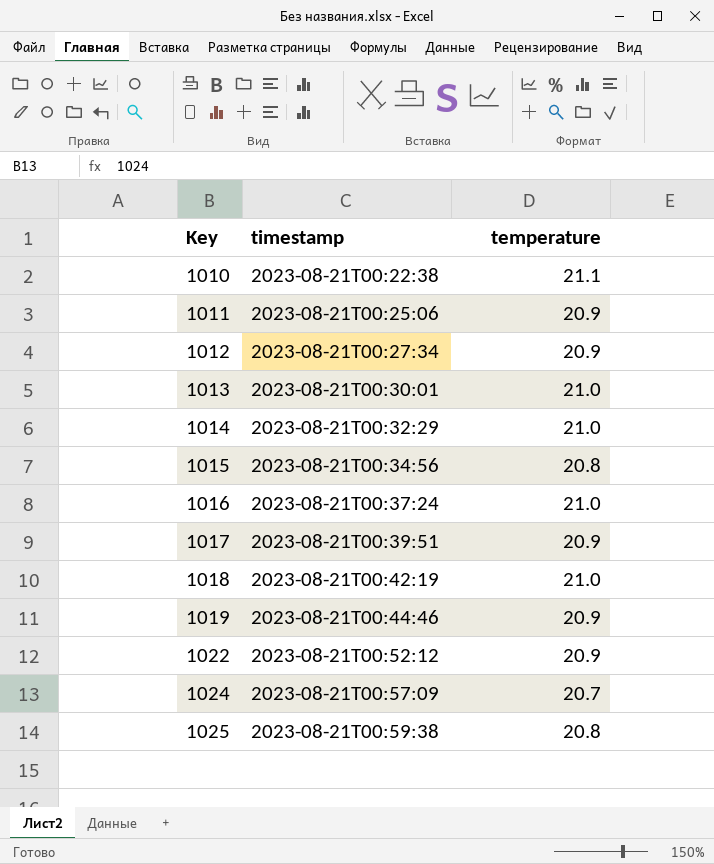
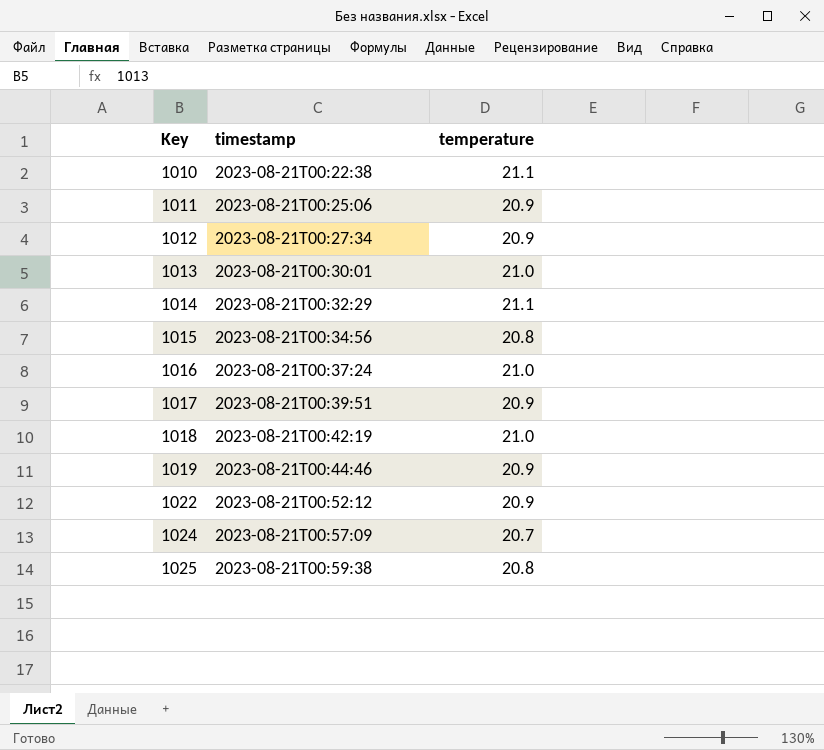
1014 | temperature: 21.0 -> 21.1

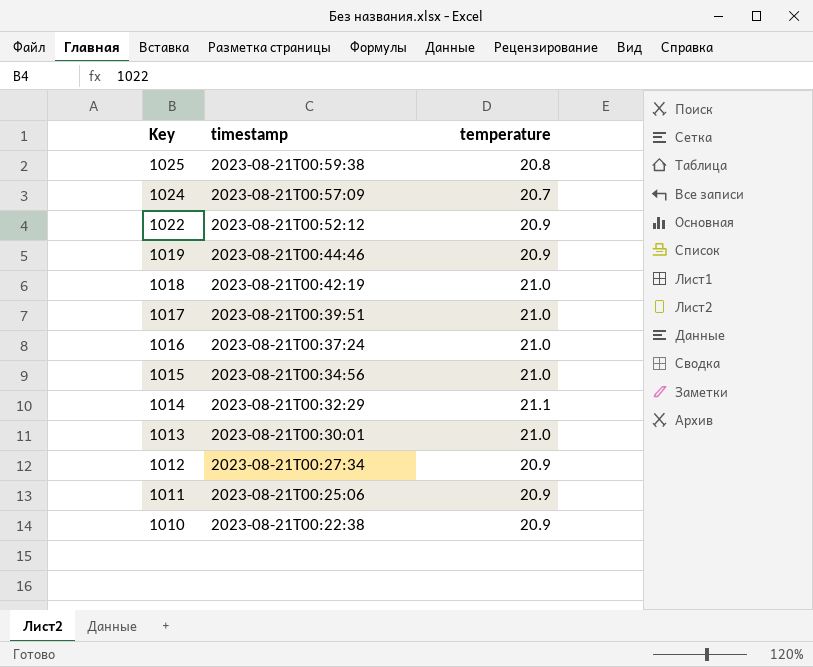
row order: Key ascending -> Key descending
1017 | temperature: 20.9 -> 21.0
1015 | temperature: 20.8 -> 21.0
1010 | temperature: 21.1 -> 20.9

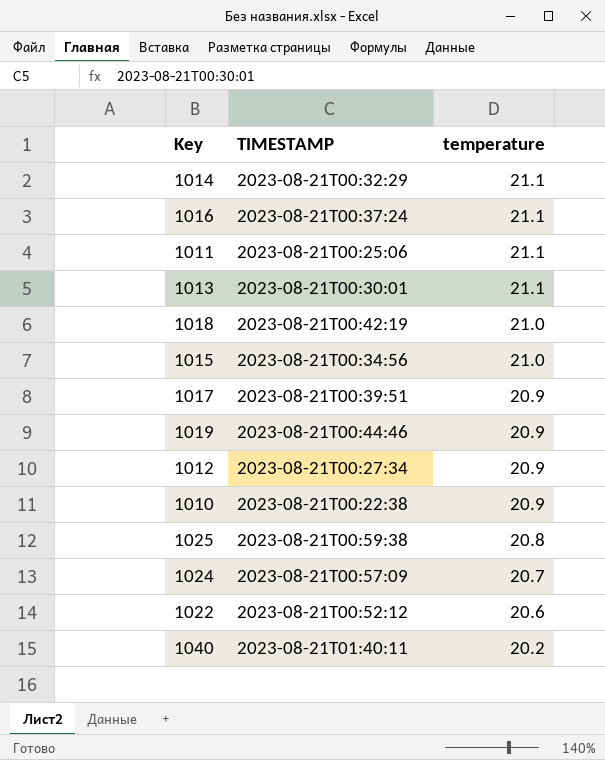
row order: Key descending -> temperature descending
column name: timestamp -> TIMESTAMP
1016 | temperature: 21.0 -> 21.1
1011 | temperature: 20.9 -> 21.1
1013 | temperature: 21.0 -> 21.1
1017 | temperature: 21.0 -> 20.9
1022 | temperature: 20.9 -> 20.6
row 1040: none -> 2023-08-21T01:40:11 | 20.2

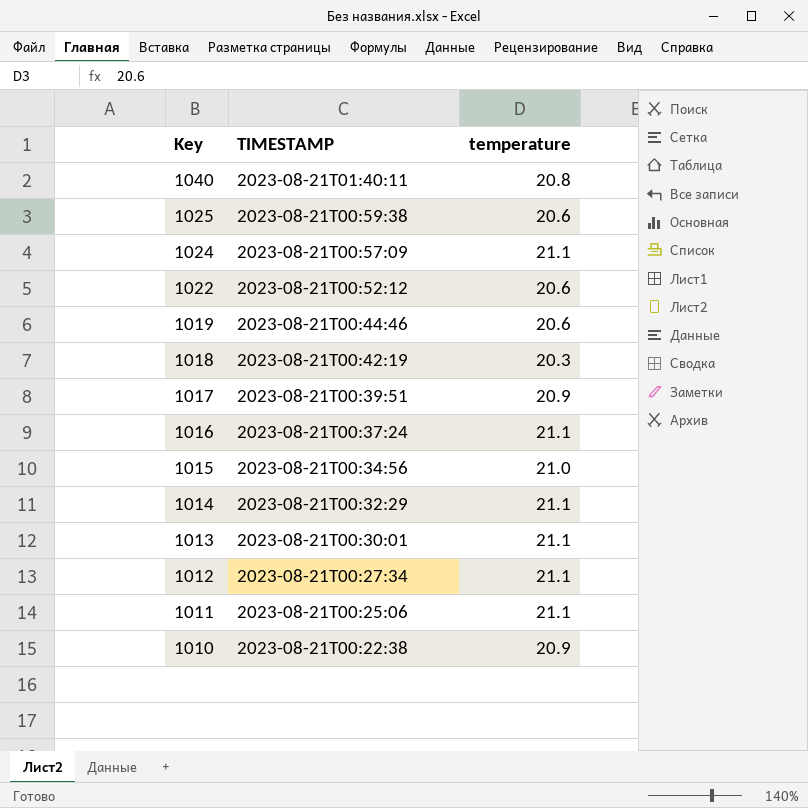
row order: temperature descending -> Key descending
1040 | temperature: 20.2 -> 20.8
1025 | temperature: 20.8 -> 20.6
1024 | temperature: 20.7 -> 21.1
1019 | temperature: 20.9 -> 20.6
1018 | temperature: 21.0 -> 20.3
1012 | temperature: 20.9 -> 21.1

